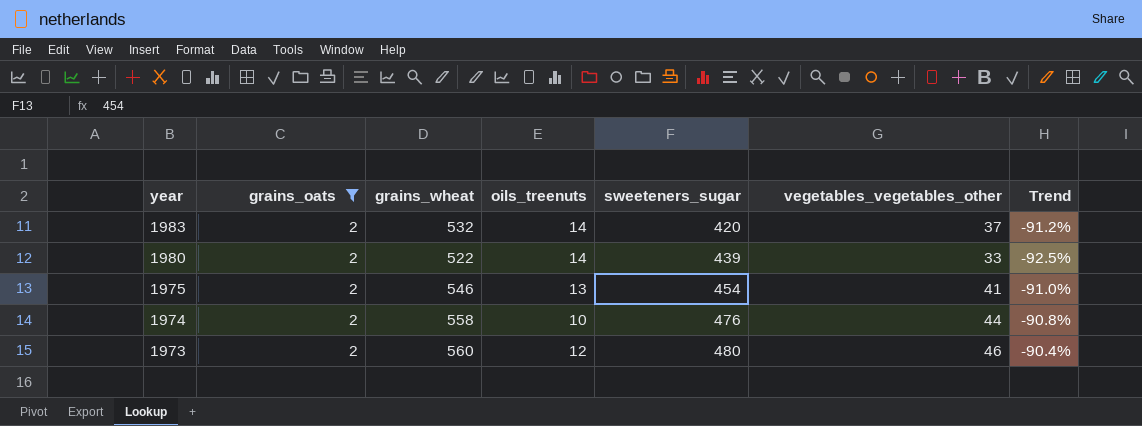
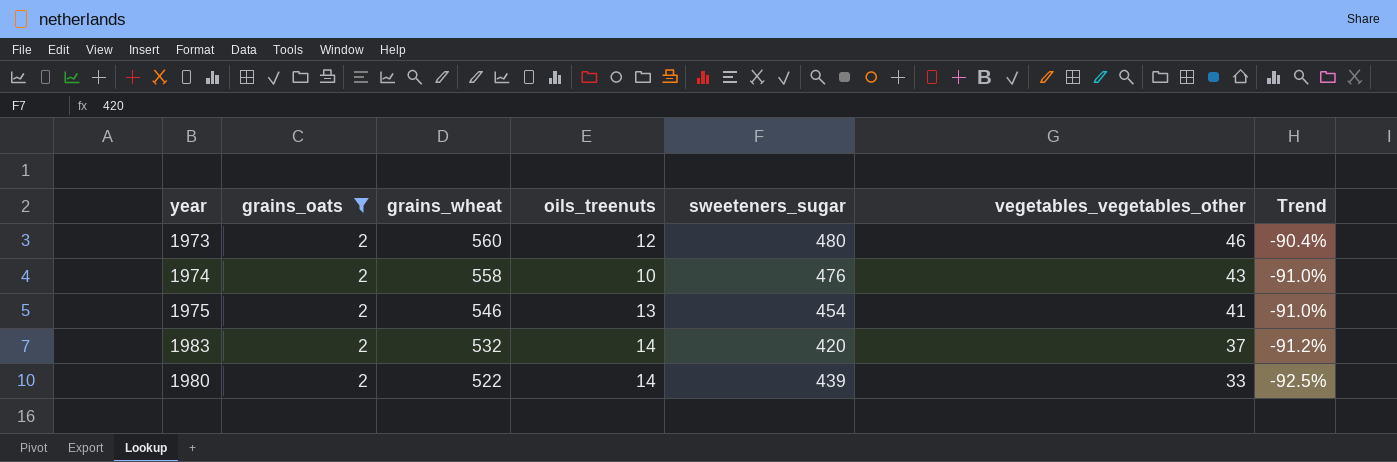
row order: year descending -> grains_wheat descending
1974 | vegetables_vegetables_other: 44 -> 43
1974 | Trend: -90.8% -> -91.0%

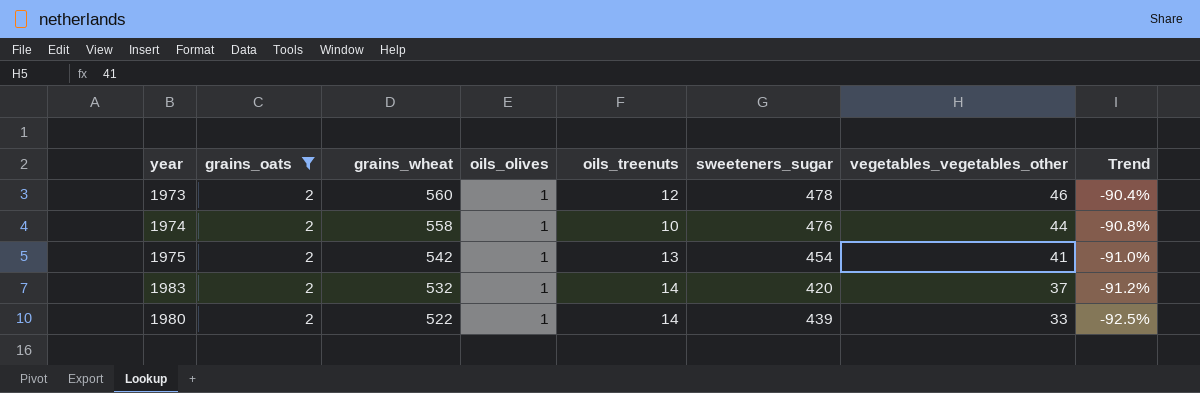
column oils_olives | position: none -> 4
1973 | sweeteners_sugar: 480 -> 478
1974 | vegetables_vegetables_other: 43 -> 44
1974 | Trend: -91.0% -> -90.8%
1975 | grains_wheat: 546 -> 542

